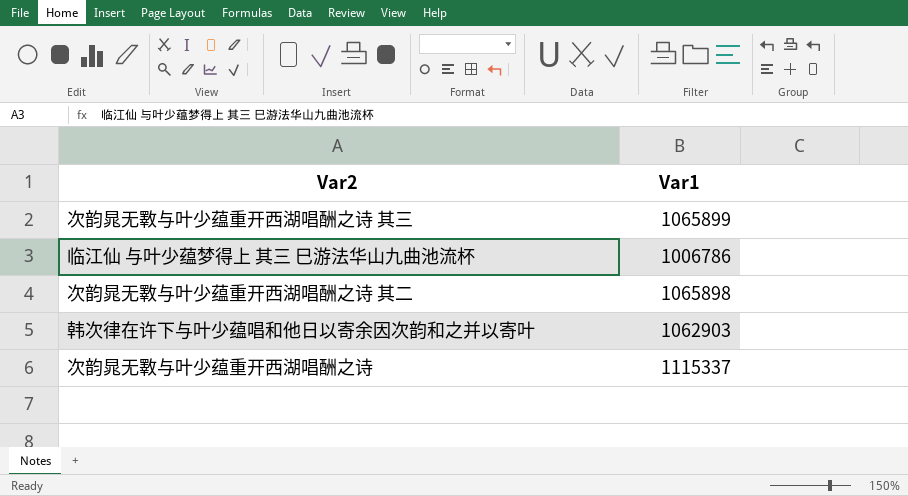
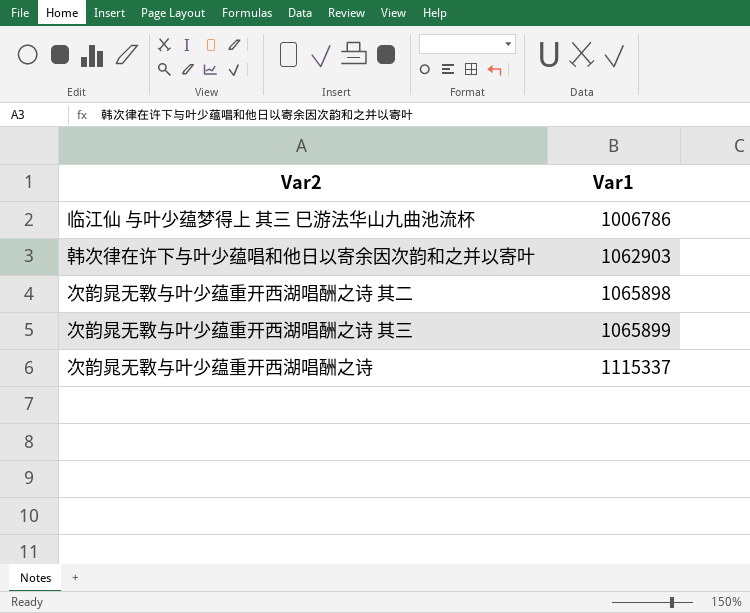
row order: none -> Var1 ascending

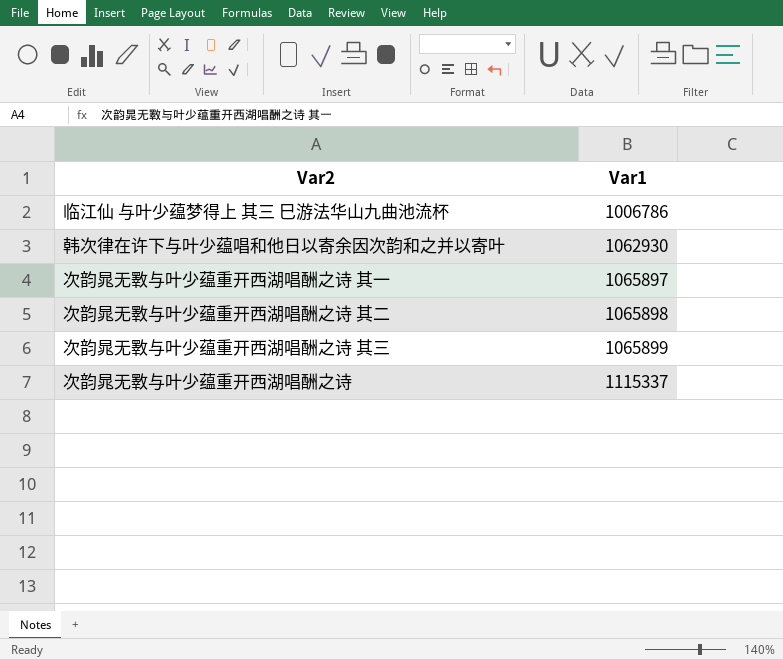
韩次律在许下与叶少蕴唱和他日以寄余因次韵和之并以寄叶 | Var1: 1062903 -> 1062930
row 次韵晁无斁与叶少蕴重开西湖唱酬之诗 其一: none -> 1065897

